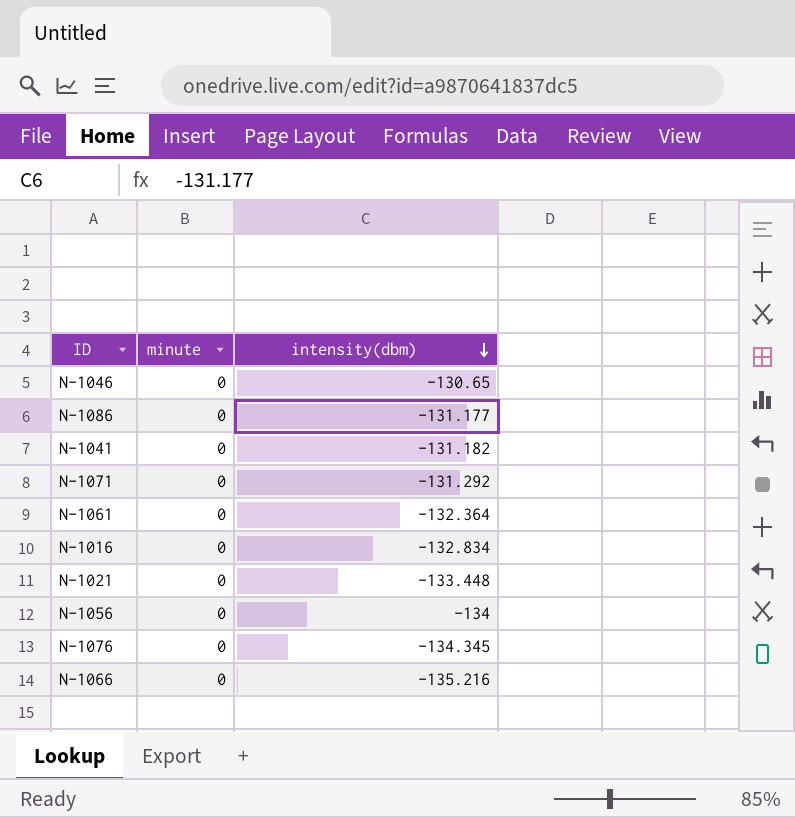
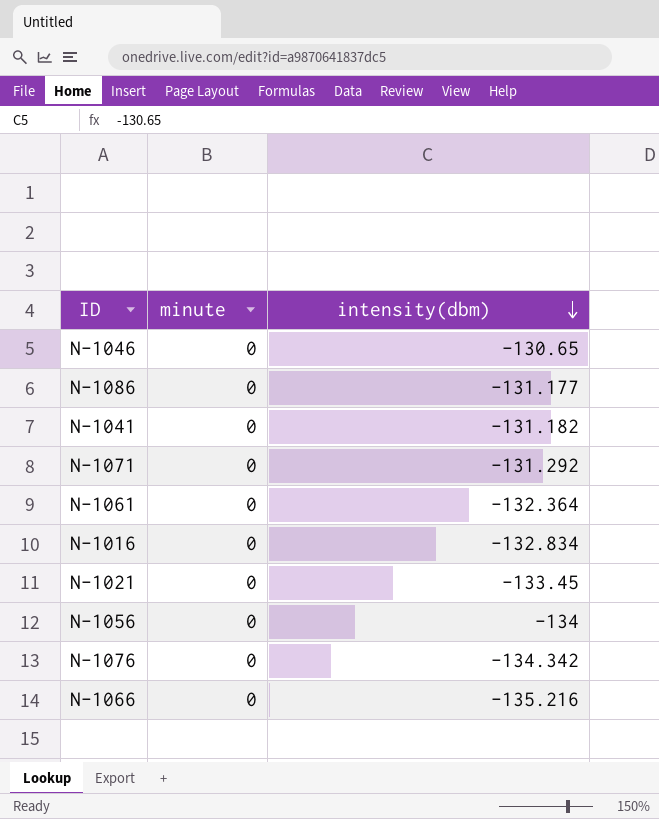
N-1021 | intensity(dbm): -133.448 -> -133.45
N-1076 | intensity(dbm): -134.345 -> -134.342

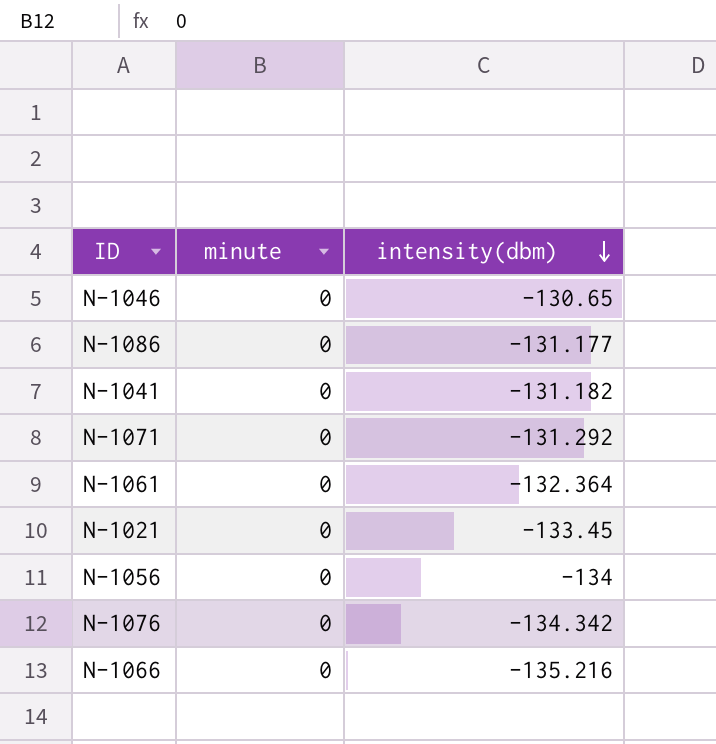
row N-1016: 0 | -132.834 -> none

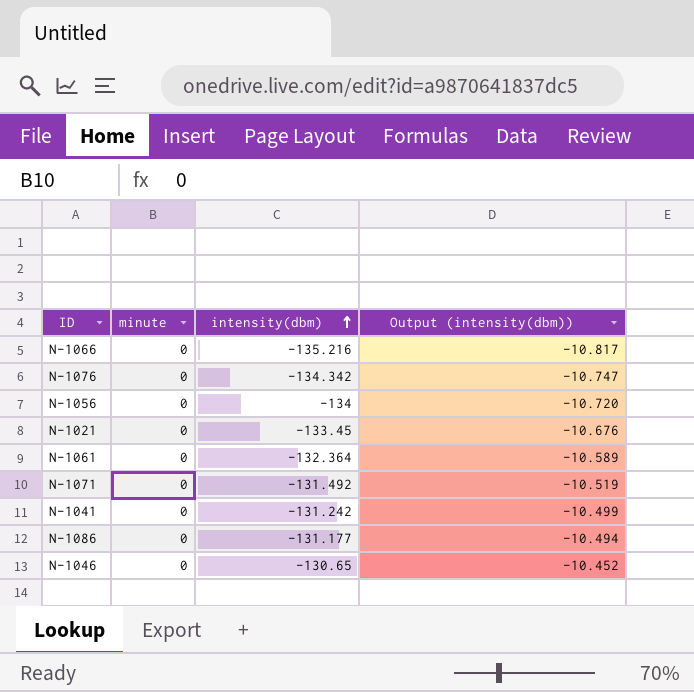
row order: intensity(dbm) descending -> intensity(dbm) ascending
column Output (intensity(dbm)) | formula: none -> [intensity(dbm)] * 0.08
N-1071 | intensity(dbm): -131.292 -> -131.492
N-1041 | intensity(dbm): -131.182 -> -131.242

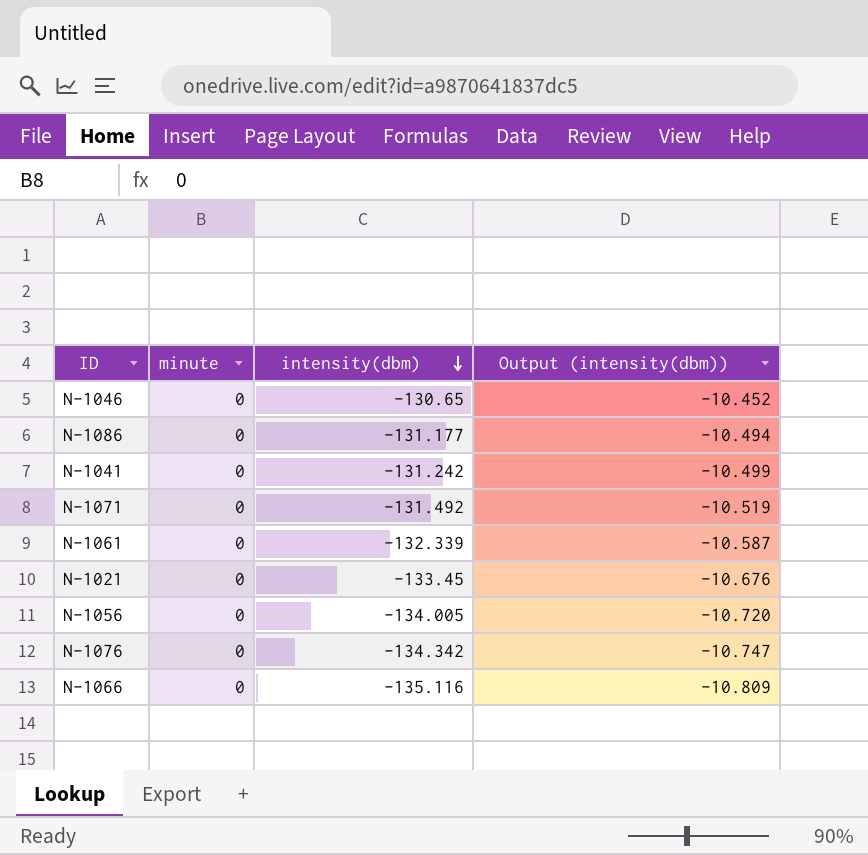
row order: intensity(dbm) ascending -> intensity(dbm) descending
N-1061 | intensity(dbm): -132.364 -> -132.339
N-1061 | Output (intensity(dbm)): -10.589 -> -10.587
N-1056 | intensity(dbm): -134 -> -134.005
N-1066 | intensity(dbm): -135.216 -> -135.116
N-1066 | Output (intensity(dbm)): -10.817 -> -10.809

